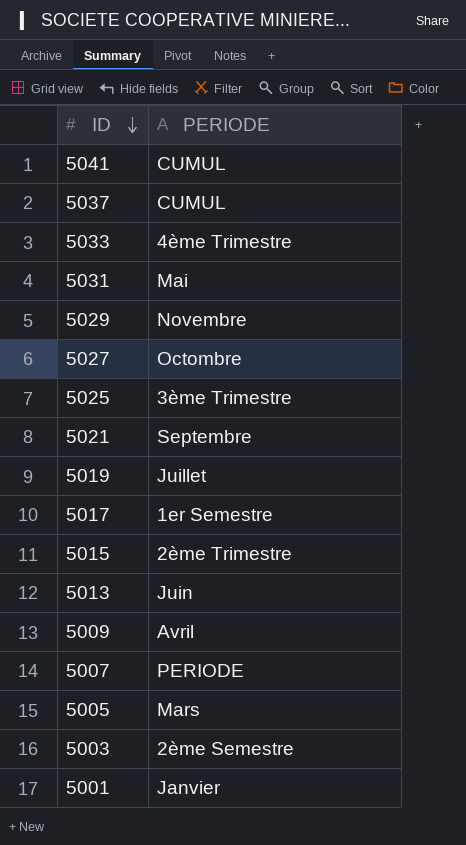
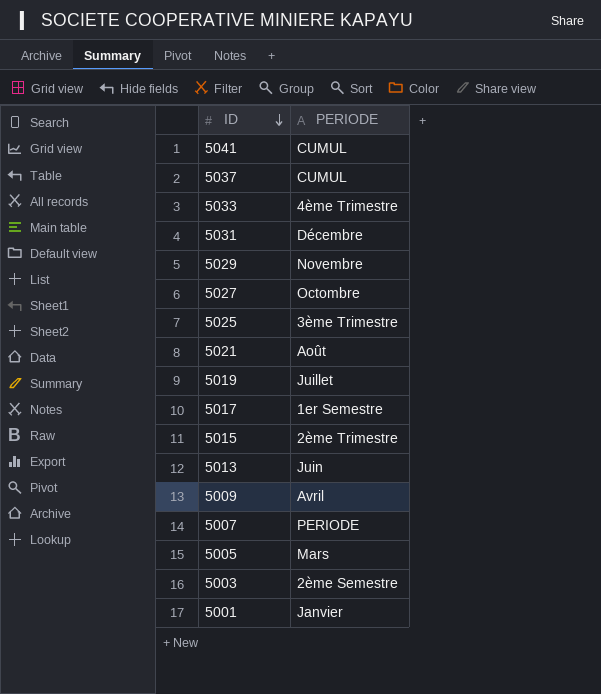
5031 | PERIODE: Mai -> Décembre
5021 | PERIODE: Septembre -> Août

